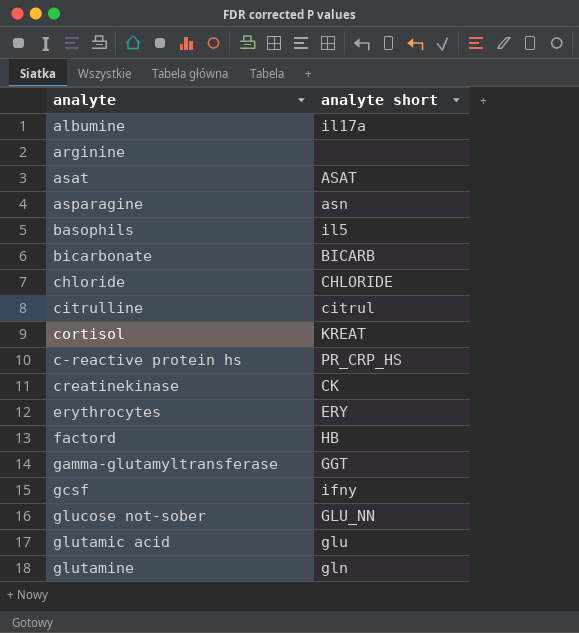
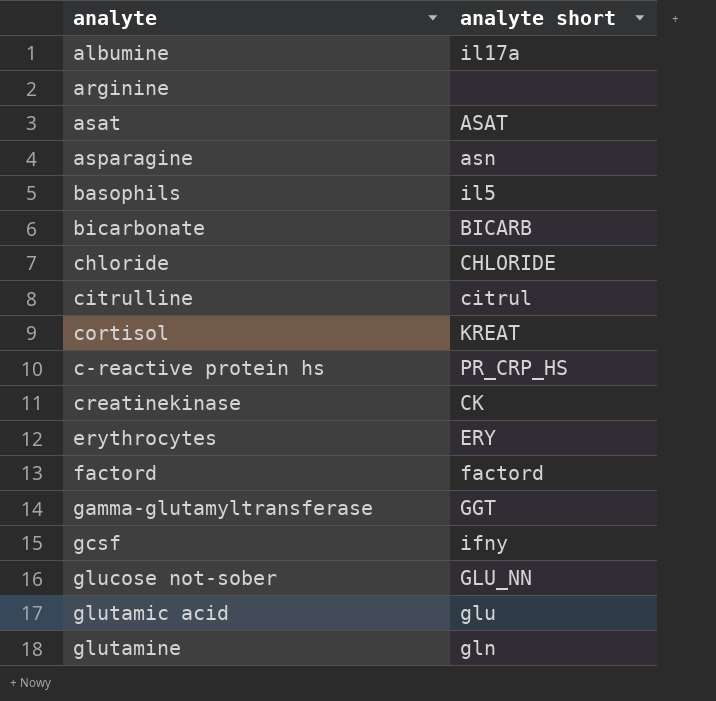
factord | analyte short: HB -> factord

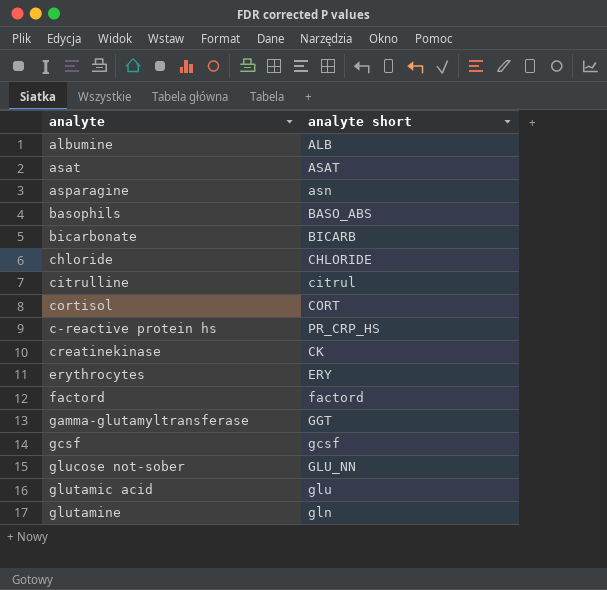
row arginine: none -> none
albumine | analyte short: il17a -> ALB
basophils | analyte short: il5 -> BASO_ABS
cortisol | analyte short: KREAT -> CORT
gcsf | analyte short: ifny -> gcsf

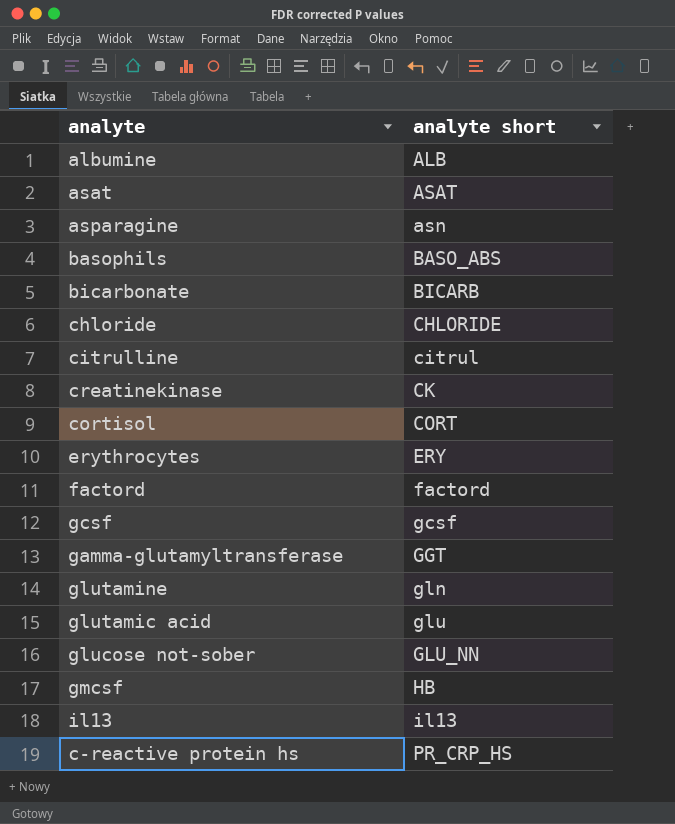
row order: none -> analyte short ascending
row gmcsf: none -> HB
row il13: none -> il13

